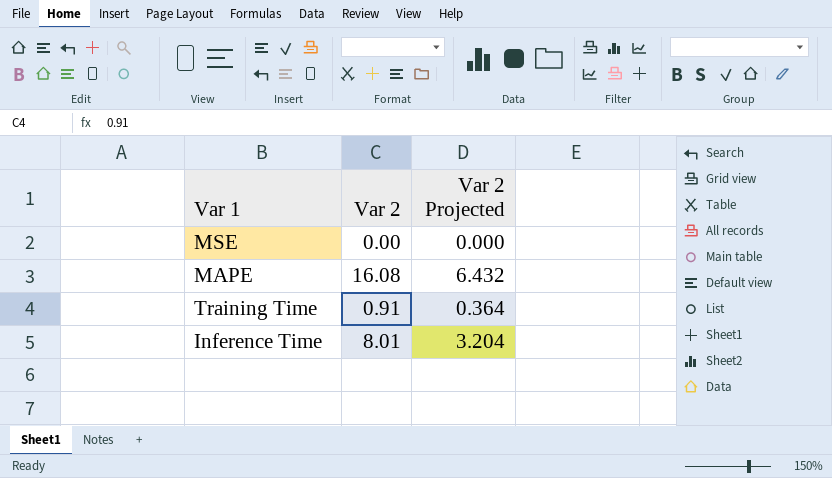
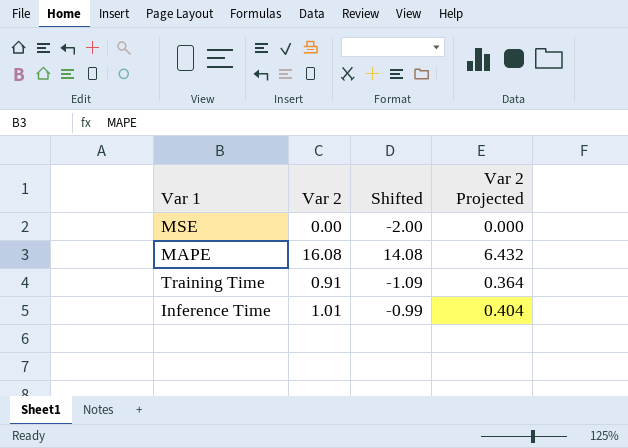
column Shifted | formula: none -> [Var 2] - 2
Inference Time | Var 2: 8.01 -> 1.01
Inference Time | Var 2 Projected: 3.204 -> 0.404

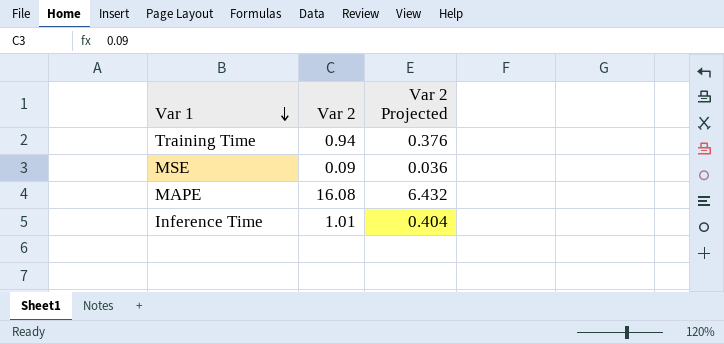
row order: none -> Var 1 descending
column Shifted | formula: [Var 2] - 2 -> none
Training Time | Var 2: 0.91 -> 0.94
Training Time | Var 2 Projected: 0.364 -> 0.376
MSE | Var 2: 0.00 -> 0.09
MSE | Var 2 Projected: 0.000 -> 0.036

